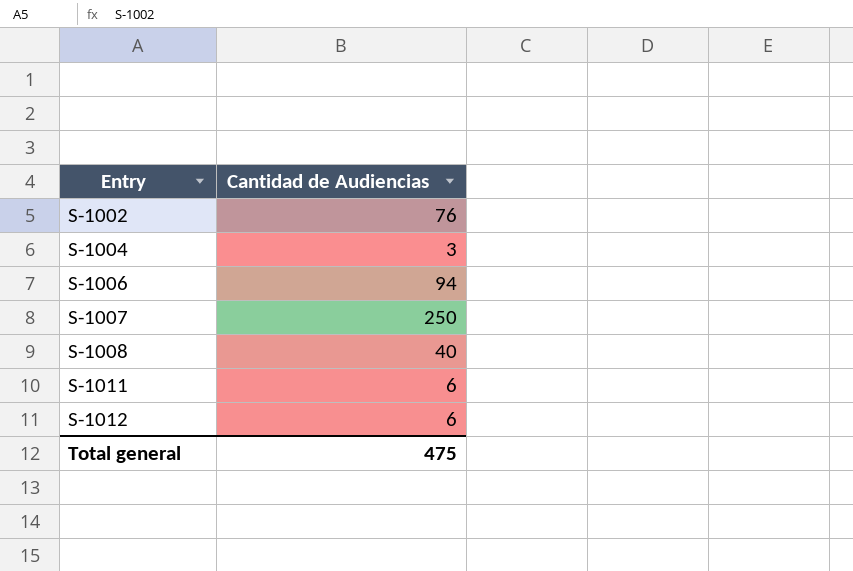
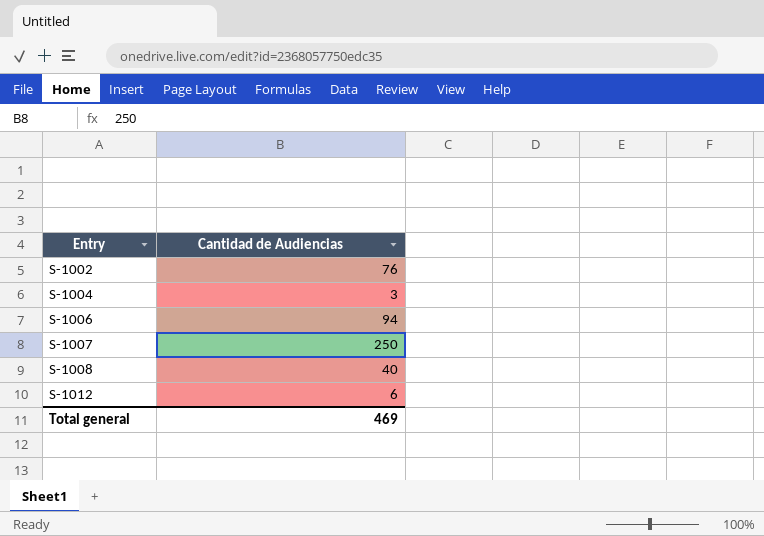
row S-1011: 6 -> none
Total general | Cantidad de Audiencias: 475 -> 469

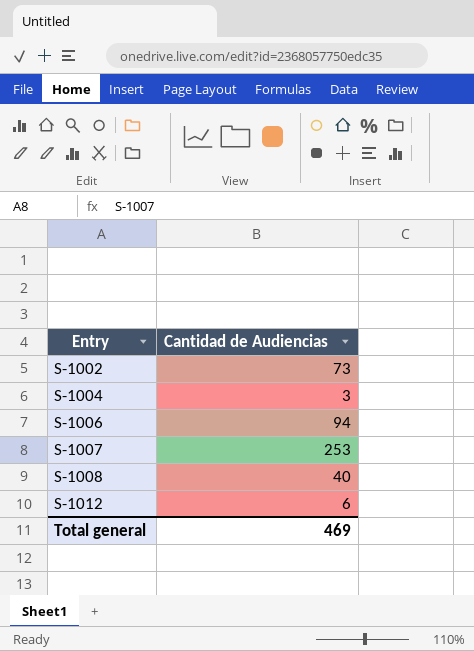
S-1002 | Cantidad de Audiencias: 76 -> 73
S-1007 | Cantidad de Audiencias: 250 -> 253

